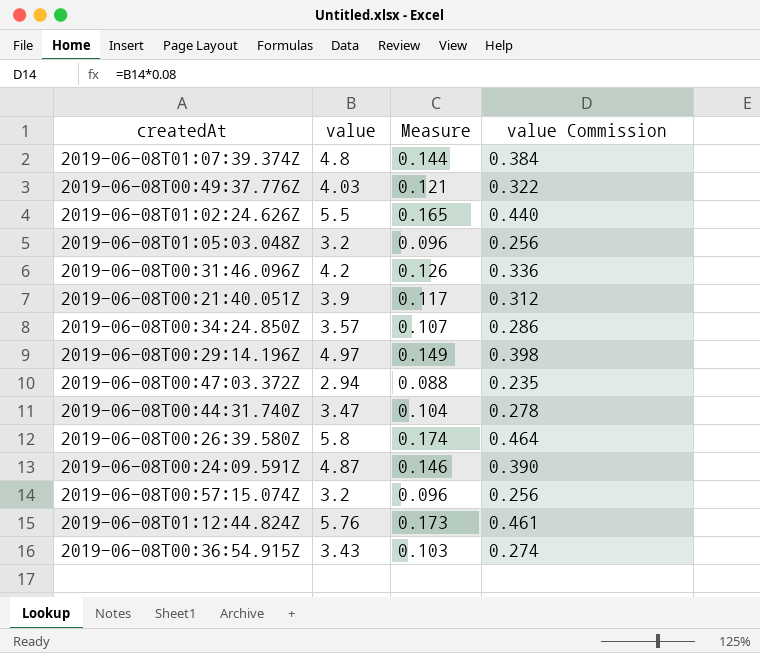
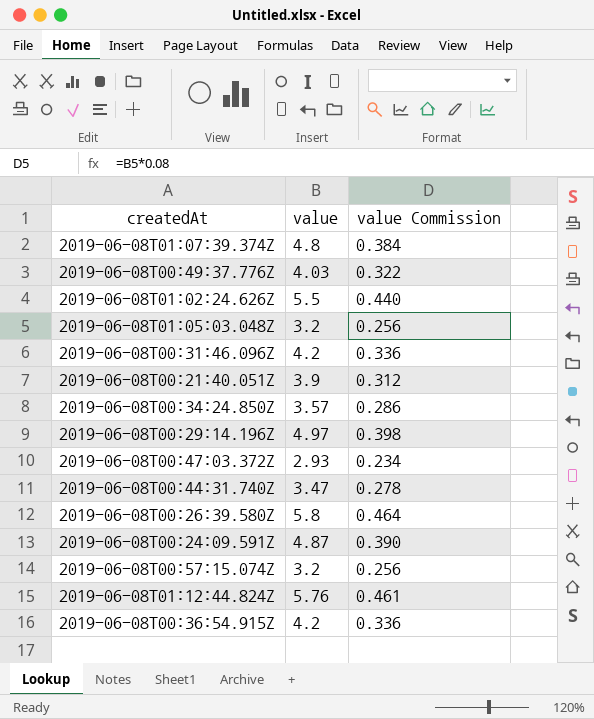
column Measure | formula: [value] * 0.03 -> none
2019-06-08T00:47:03.372Z | value: 2.94 -> 2.93
2019-06-08T00:47:03.372Z | value Commission: 0.235 -> 0.234
2019-06-08T00:36:54.915Z | value: 3.43 -> 4.2
2019-06-08T00:36:54.915Z | value Commission: 0.274 -> 0.336

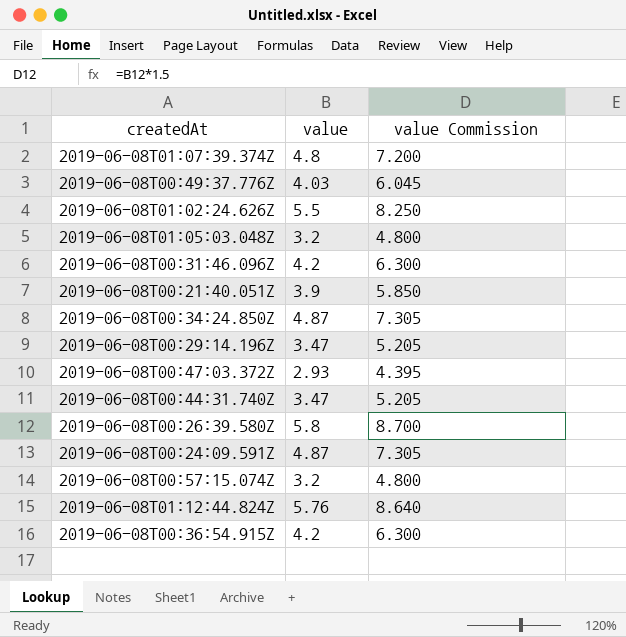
column value Commission | formula: [value] * 0.08 -> [value] * 1.5
2019-06-08T00:34:24.850Z | value: 3.57 -> 4.87
2019-06-08T00:29:14.196Z | value: 4.97 -> 3.47

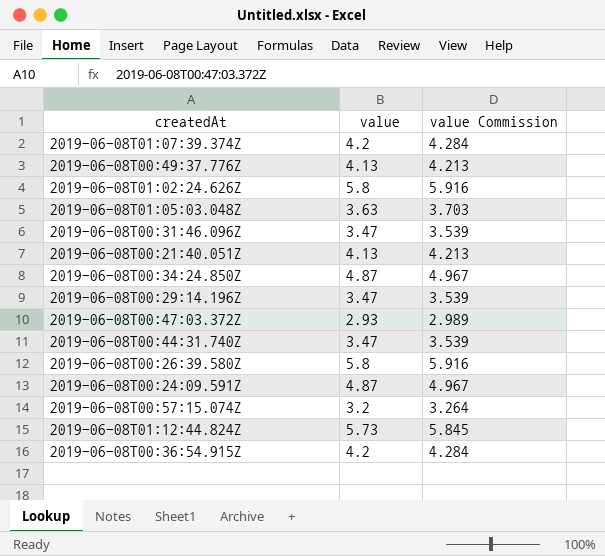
column value Commission | formula: [value] * 1.5 -> [value] * 1.02
2019-06-08T01:07:39.374Z | value: 4.8 -> 4.2
2019-06-08T00:49:37.776Z | value: 4.03 -> 4.13
2019-06-08T01:02:24.626Z | value: 5.5 -> 5.8
2019-06-08T01:05:03.048Z | value: 3.2 -> 3.63
2019-06-08T00:31:46.096Z | value: 4.2 -> 3.47
2019-06-08T00:21:40.051Z | value: 3.9 -> 4.13
2019-06-08T01:12:44.824Z | value: 5.76 -> 5.73

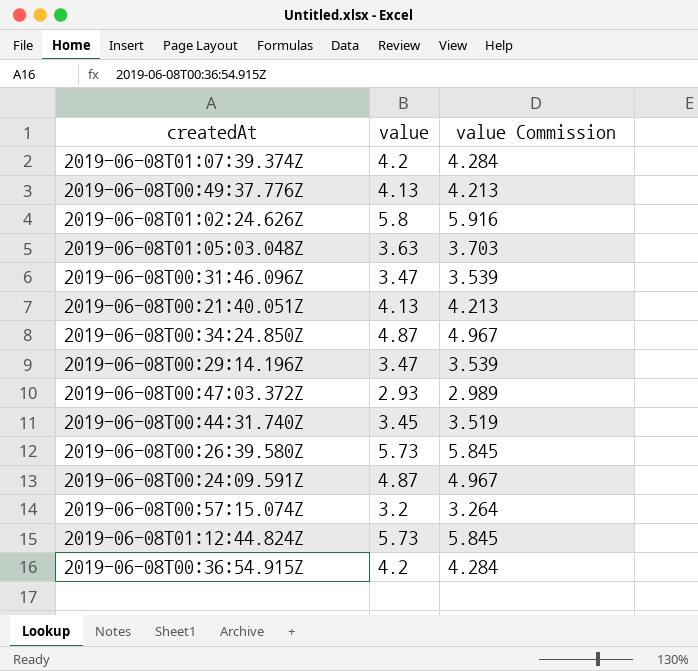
2019-06-08T00:44:31.740Z | value: 3.47 -> 3.45
2019-06-08T00:44:31.740Z | value Commission: 3.539 -> 3.519
2019-06-08T00:26:39.580Z | value: 5.8 -> 5.73
2019-06-08T00:26:39.580Z | value Commission: 5.916 -> 5.845

